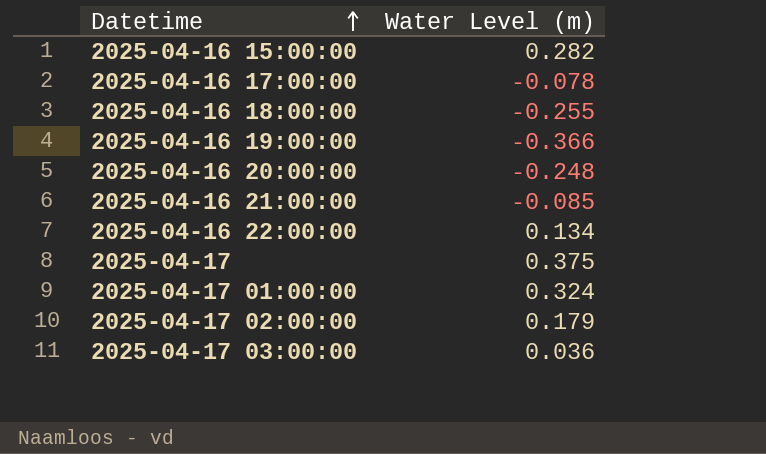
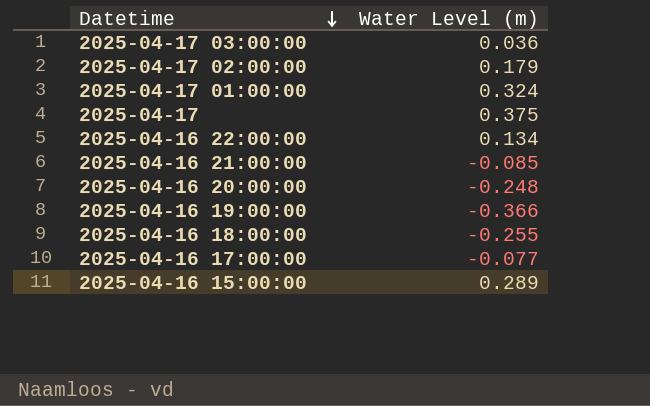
row order: Datetime ascending -> Datetime descending
2025-04-16 17:00:00 | Water Level (m): -0.078 -> -0.077
2025-04-16 15:00:00 | Water Level (m): 0.282 -> 0.289

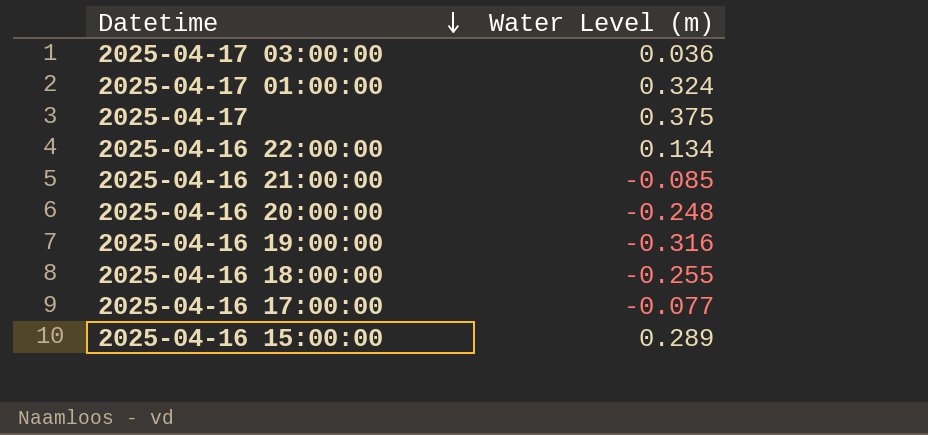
row 2025-04-17 02:00:00: 0.179 -> none
2025-04-16 19:00:00 | Water Level (m): -0.366 -> -0.316

